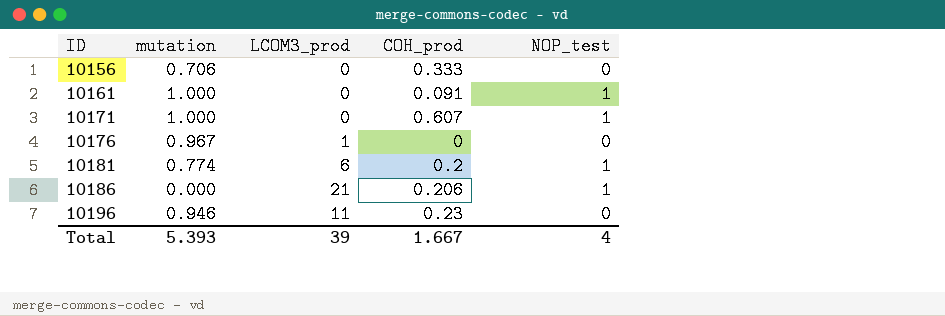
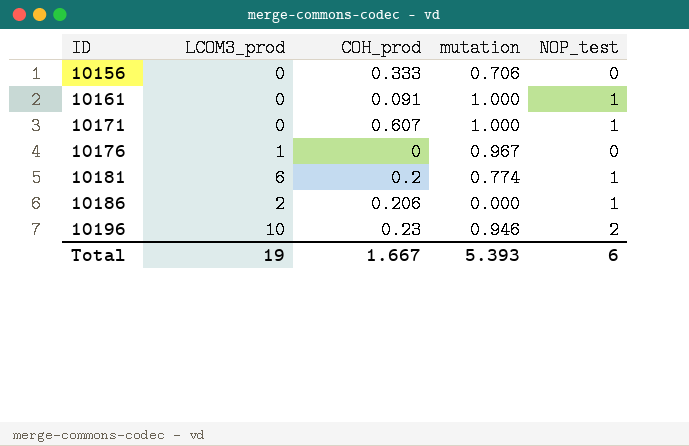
column mutation | position: 2 -> 4
10186 | LCOM3_prod: 21 -> 2
10196 | LCOM3_prod: 11 -> 10
10196 | NOP_test: 0 -> 2
Total | LCOM3_prod: 39 -> 19
Total | NOP_test: 4 -> 6

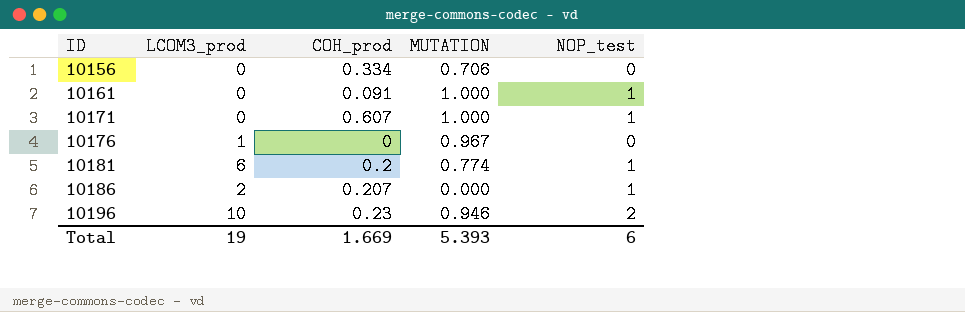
column name: mutation -> MUTATION
10156 | COH_prod: 0.333 -> 0.334
10186 | COH_prod: 0.206 -> 0.207
Total | COH_prod: 1.667 -> 1.669

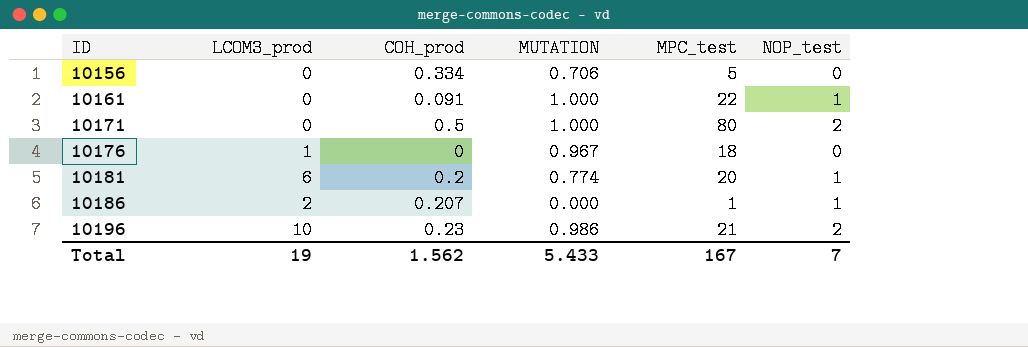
column MPC_test | position: none -> 5
10171 | COH_prod: 0.607 -> 0.5
10171 | NOP_test: 1 -> 2
10196 | MUTATION: 0.946 -> 0.986
Total | COH_prod: 1.669 -> 1.562
Total | MUTATION: 5.393 -> 5.433
Total | NOP_test: 6 -> 7

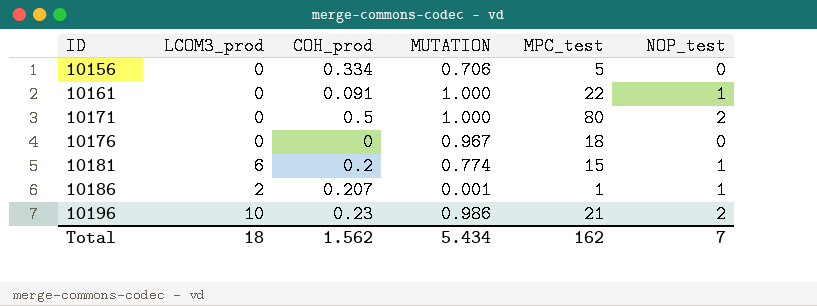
10176 | LCOM3_prod: 1 -> 0
10181 | MPC_test: 20 -> 15
10186 | MUTATION: 0.000 -> 0.001
Total | LCOM3_prod: 19 -> 18
Total | MUTATION: 5.433 -> 5.434
Total | MPC_test: 167 -> 162

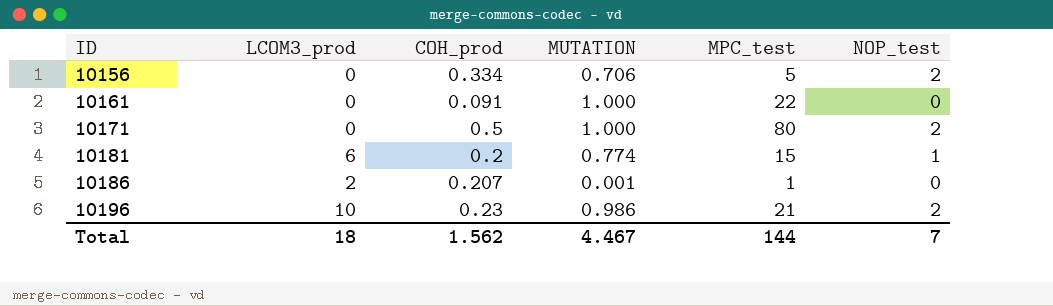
row 10176: 0 | 0 | 0.967 | 18 | 0 -> none
10156 | NOP_test: 0 -> 2
10161 | NOP_test: 1 -> 0
10186 | NOP_test: 1 -> 0
Total | MUTATION: 5.434 -> 4.467
Total | MPC_test: 162 -> 144

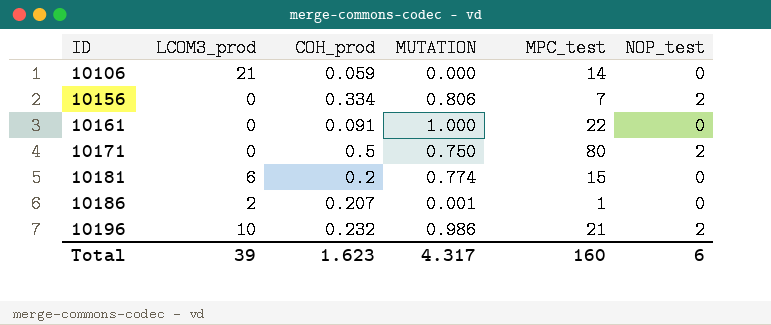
row 10106: none -> 21 | 0.059 | 0.000 | 14 | 0
10156 | MUTATION: 0.706 -> 0.806
10156 | MPC_test: 5 -> 7
10171 | MUTATION: 1.000 -> 0.750
10181 | NOP_test: 1 -> 0
10196 | COH_prod: 0.23 -> 0.232
Total | LCOM3_prod: 18 -> 39
Total | COH_prod: 1.562 -> 1.623
Total | MUTATION: 4.467 -> 4.317
Total | MPC_test: 144 -> 160
Total | NOP_test: 7 -> 6

